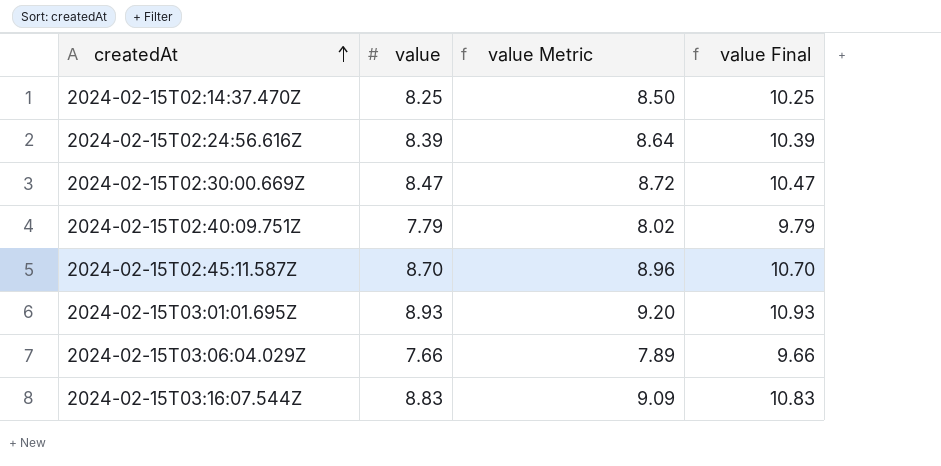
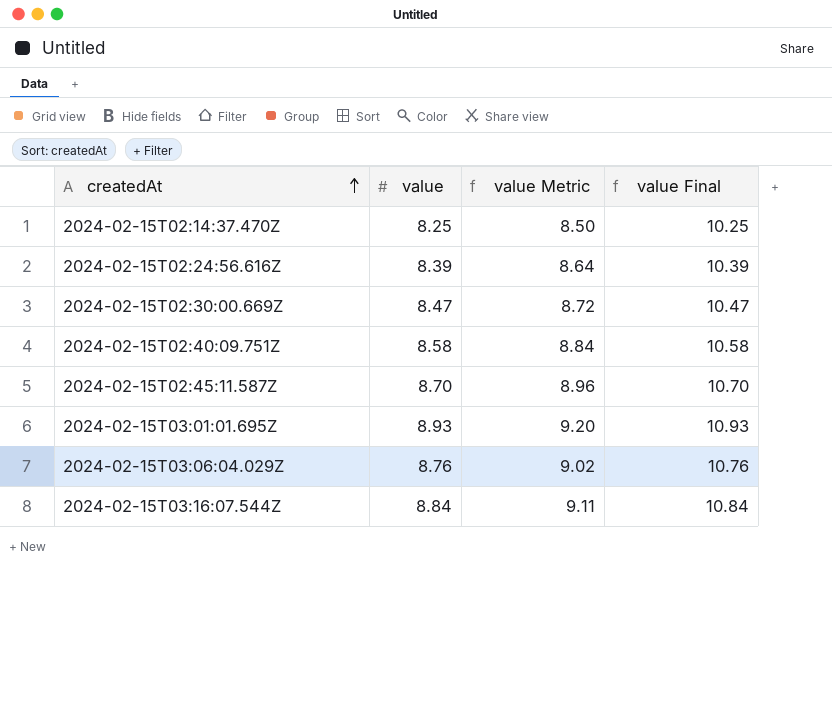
2024-02-15T02:40:09.751Z | value: 7.79 -> 8.58
2024-02-15T02:40:09.751Z | value Metric: 8.02 -> 8.84
2024-02-15T02:40:09.751Z | value Final: 9.79 -> 10.58
2024-02-15T03:06:04.029Z | value: 7.66 -> 8.76
2024-02-15T03:06:04.029Z | value Metric: 7.89 -> 9.02
2024-02-15T03:06:04.029Z | value Final: 9.66 -> 10.76
2024-02-15T03:16:07.544Z | value: 8.83 -> 8.84
2024-02-15T03:16:07.544Z | value Metric: 9.09 -> 9.11
2024-02-15T03:16:07.544Z | value Final: 10.83 -> 10.84

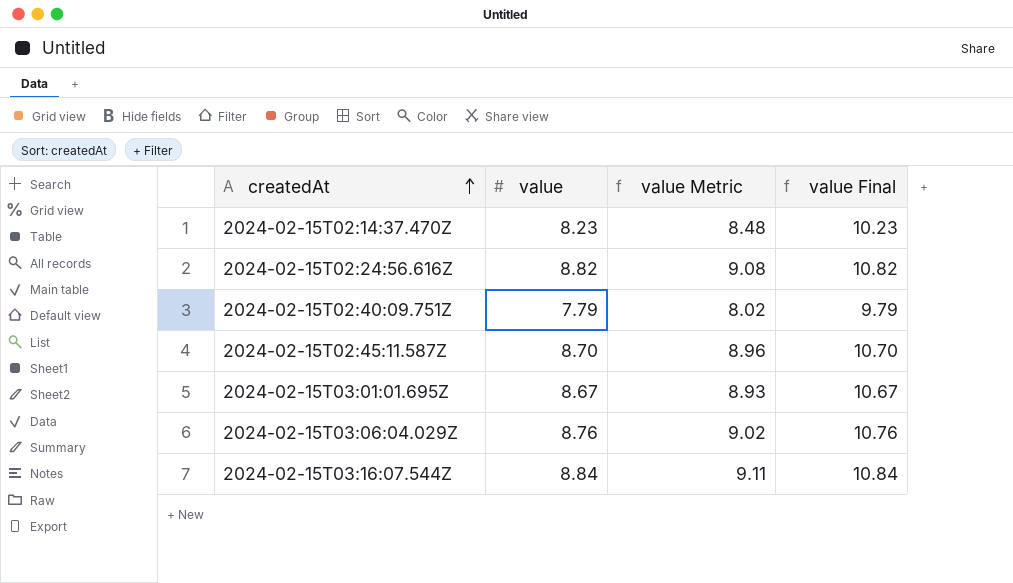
row 2024-02-15T02:30:00.669Z: 8.47 | 8.72 | 10.47 -> none
2024-02-15T02:14:37.470Z | value: 8.25 -> 8.23
2024-02-15T02:14:37.470Z | value Metric: 8.50 -> 8.48
2024-02-15T02:14:37.470Z | value Final: 10.25 -> 10.23
2024-02-15T02:24:56.616Z | value: 8.39 -> 8.82
2024-02-15T02:24:56.616Z | value Metric: 8.64 -> 9.08
2024-02-15T02:24:56.616Z | value Final: 10.39 -> 10.82
2024-02-15T02:40:09.751Z | value: 8.58 -> 7.79
2024-02-15T02:40:09.751Z | value Metric: 8.84 -> 8.02
2024-02-15T02:40:09.751Z | value Final: 10.58 -> 9.79
2024-02-15T03:01:01.695Z | value: 8.93 -> 8.67
2024-02-15T03:01:01.695Z | value Metric: 9.20 -> 8.93
2024-02-15T03:01:01.695Z | value Final: 10.93 -> 10.67

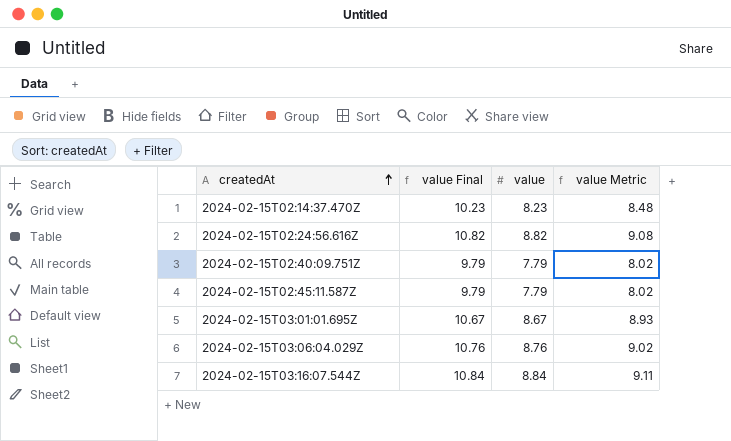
column value Final | position: 4 -> 2
2024-02-15T02:45:11.587Z | value Final: 10.70 -> 9.79
2024-02-15T02:45:11.587Z | value: 8.70 -> 7.79
2024-02-15T02:45:11.587Z | value Metric: 8.96 -> 8.02

